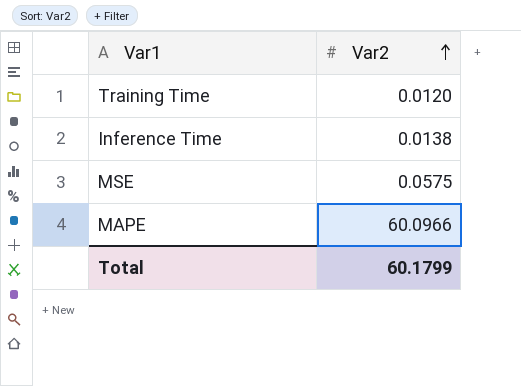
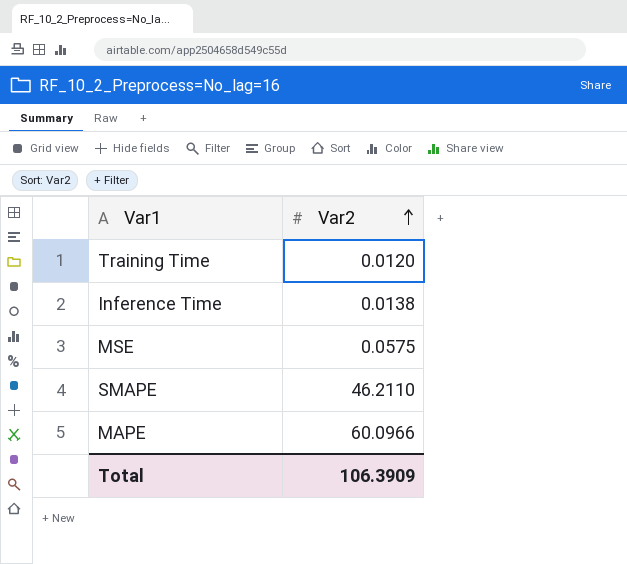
row SMAPE: none -> 46.2110
Total | Var2: 60.1799 -> 106.3909

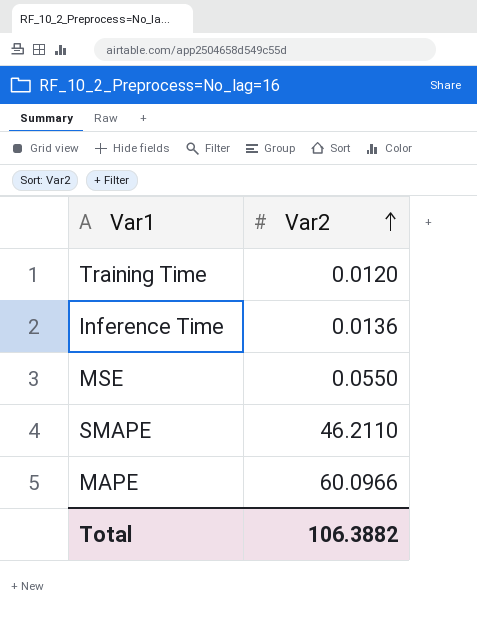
Inference Time | Var2: 0.0138 -> 0.0136
MSE | Var2: 0.0575 -> 0.0550
Total | Var2: 106.3909 -> 106.3882

